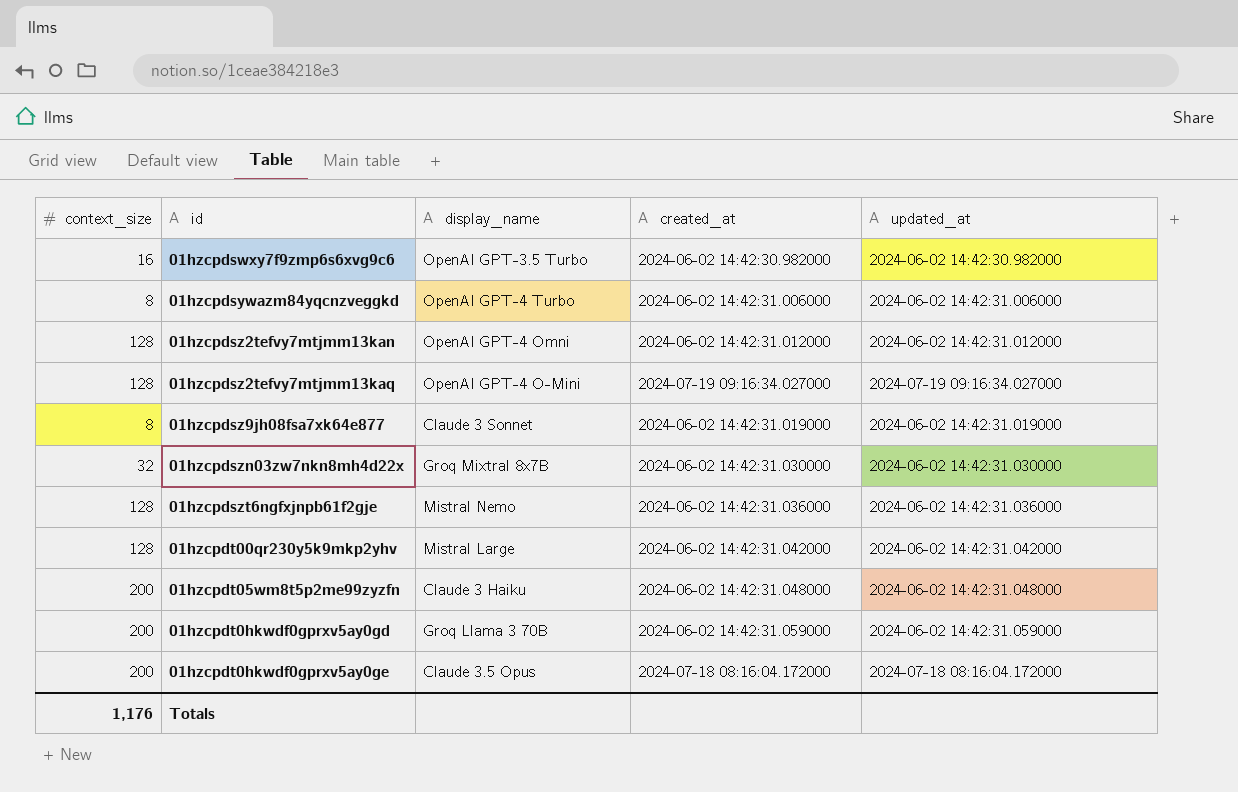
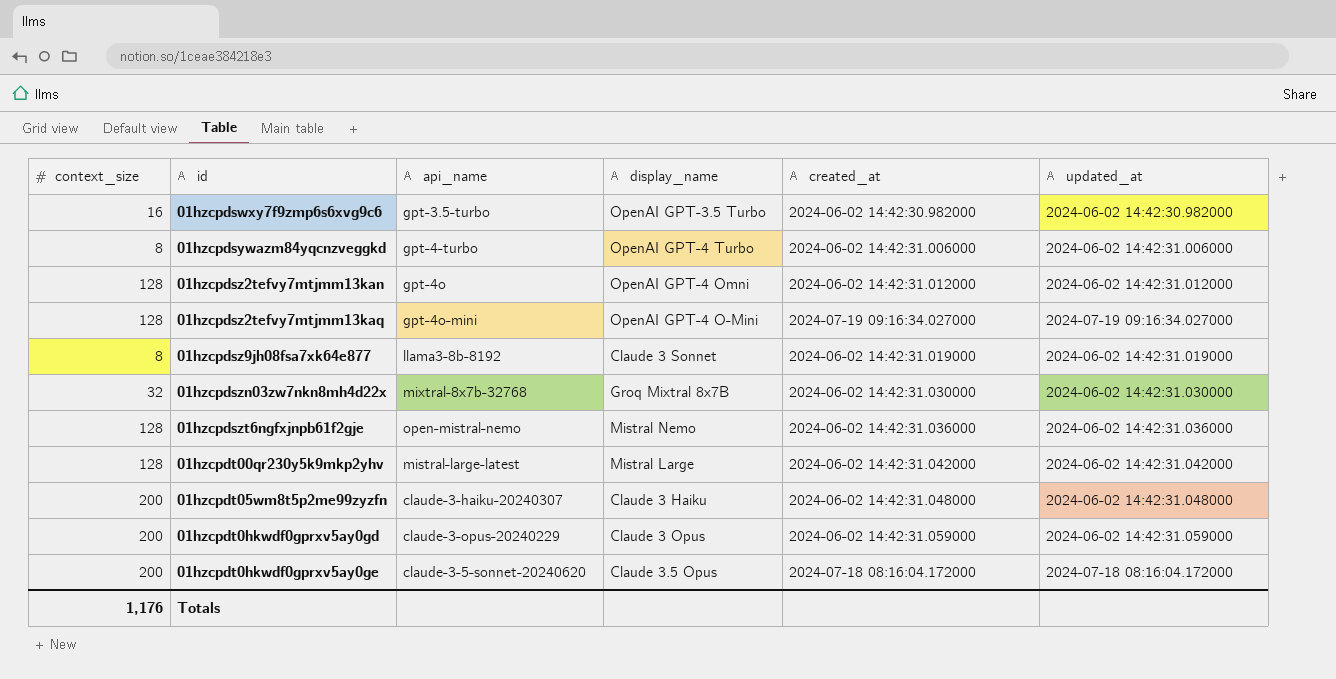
column api_name | position: none -> 3
01hzcpdt0hkwdf0gprxv5ay0gd | display_name: Groq Llama 3 70B -> Claude 3 Opus

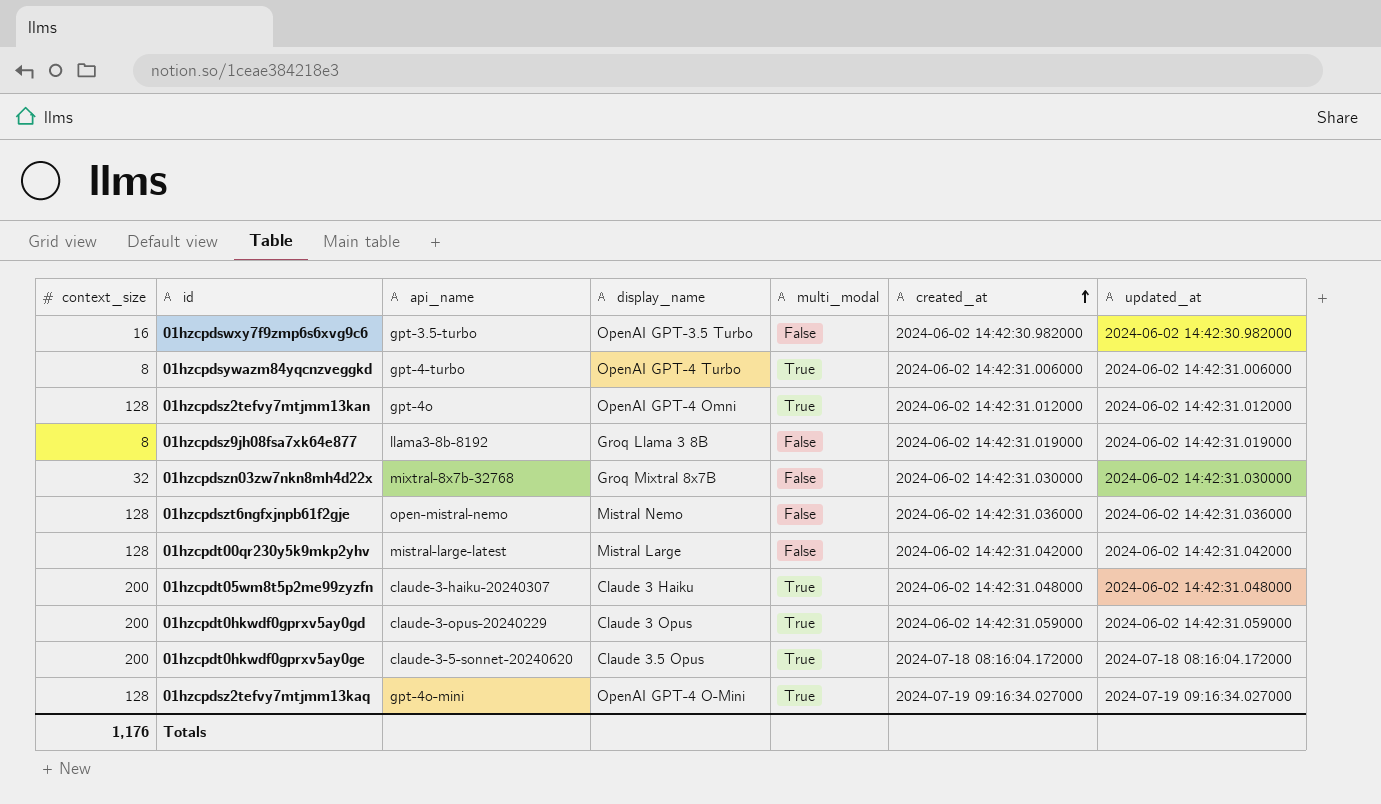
row order: none -> created_at ascending
column multi_modal | position: none -> 5
01hzcpdsz9jh08fsa7xk64e877 | display_name: Claude 3 Sonnet -> Groq Llama 3 8B

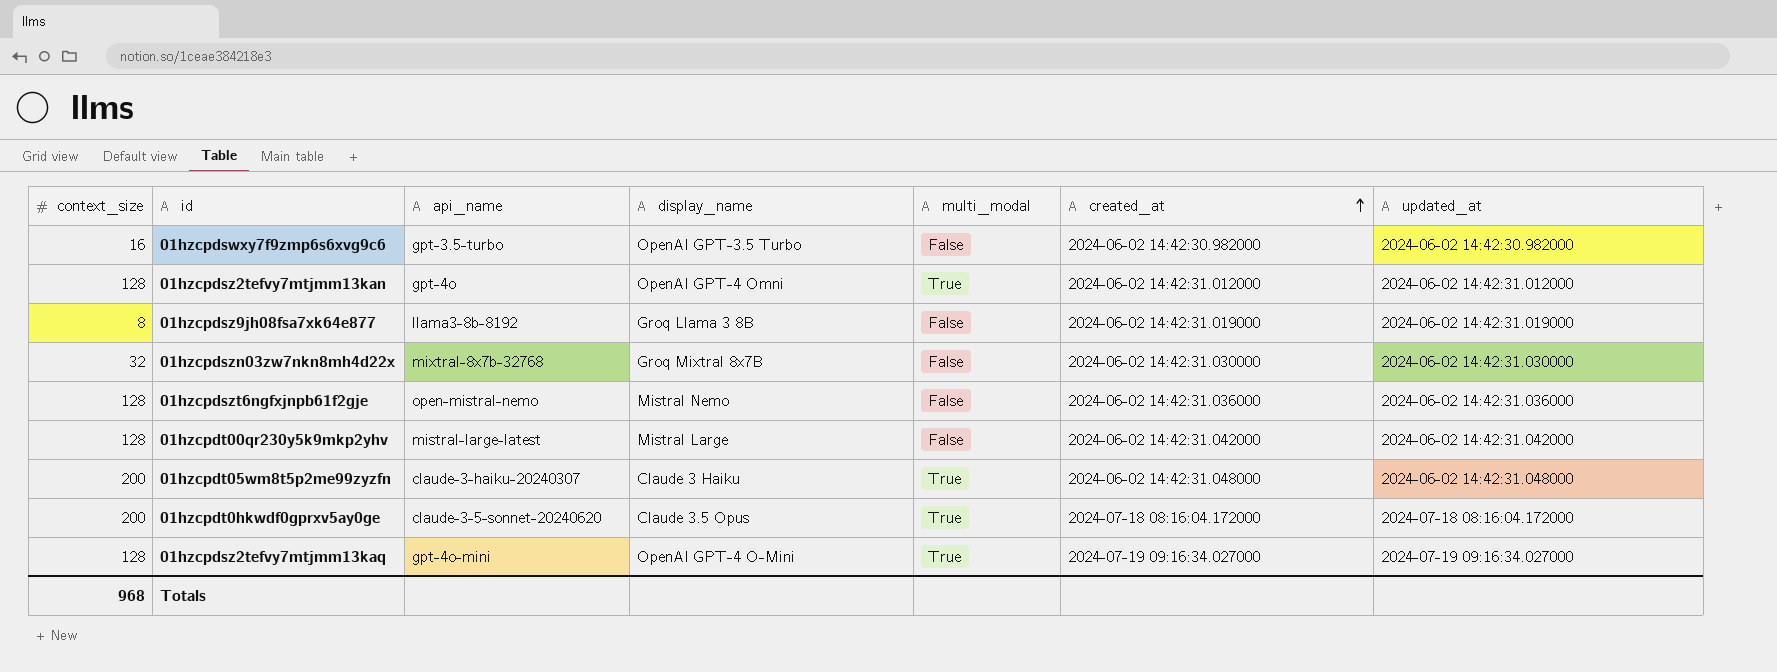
row 01hzcpdsywazm84yqcnzveggkd: 8 | gpt-4-turbo | OpenAI GPT-4 Turbo | True | 2024-06-02 14:42:31.006000 | 2024-06-02 14:42:31.006000 -> none
row 01hzcpdt0hkwdf0gprxv5ay0gd: 200 | claude-3-opus-20240229 | Claude 3 Opus | True | 2024-06-02 14:42:31.059000 | 2024-06-02 14:42:31.059000 -> none
Totals | context_size: 1,176 -> 968

